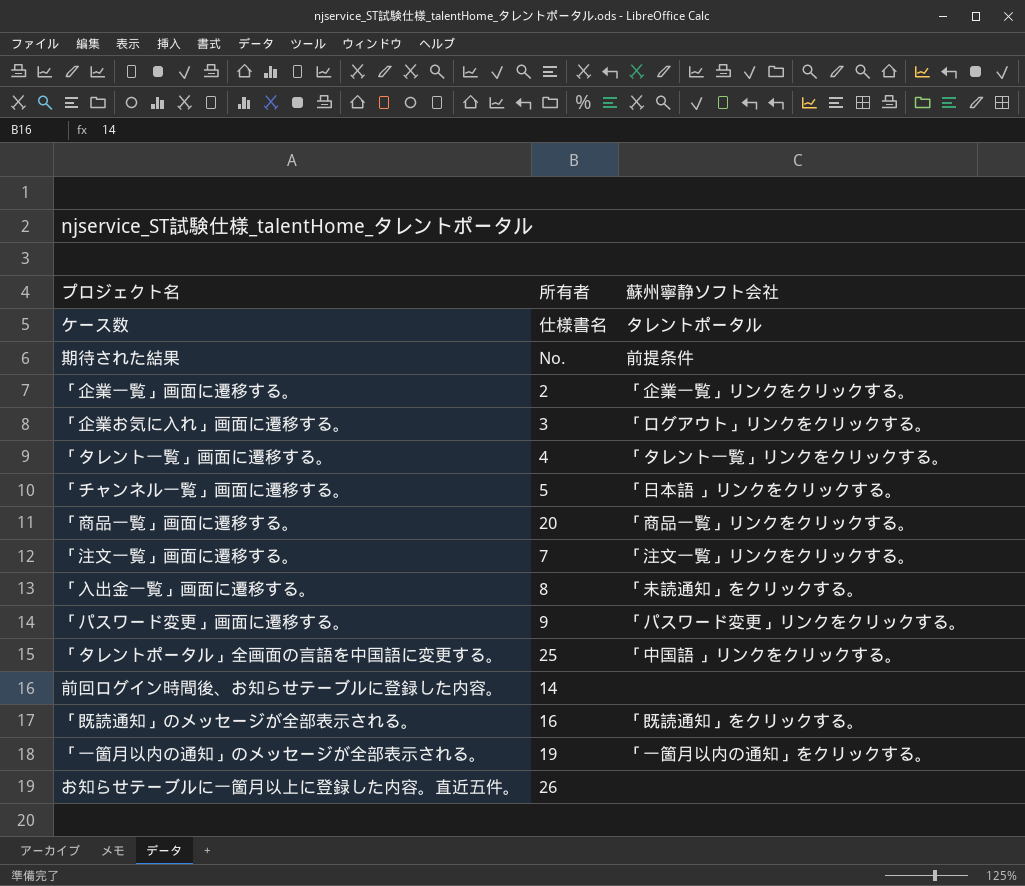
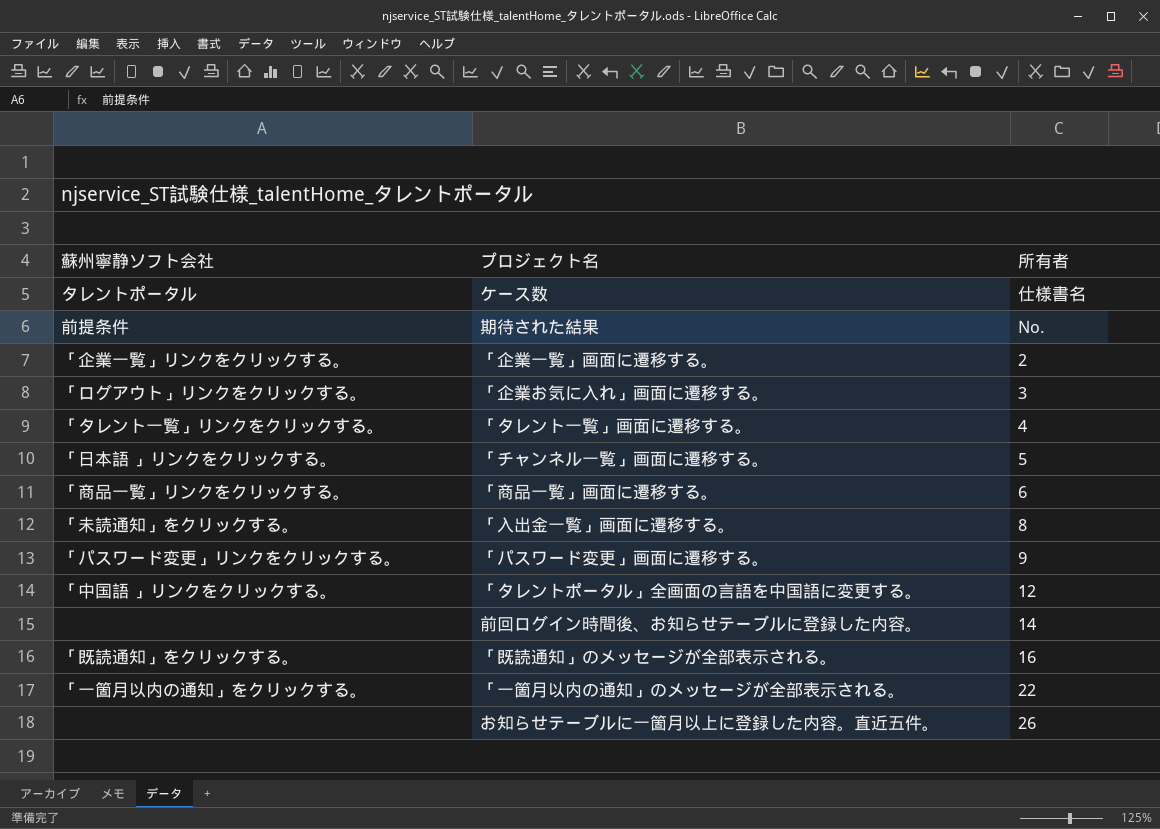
column 蘇州寧静ソフト会社 | position: 3 -> 1
row 「注文一覧」画面に遷移する。: 7 | 「注文一覧」リンクをクリックする。 -> none
「商品一覧」画面に遷移する。 | 所有者: 20 -> 6
「タレントポータル」全画面の言語を中国語に変更する。 | 所有者: 25 -> 12
「一箇月以内の通知」のメッセージが全部表示される。 | 所有者: 19 -> 22

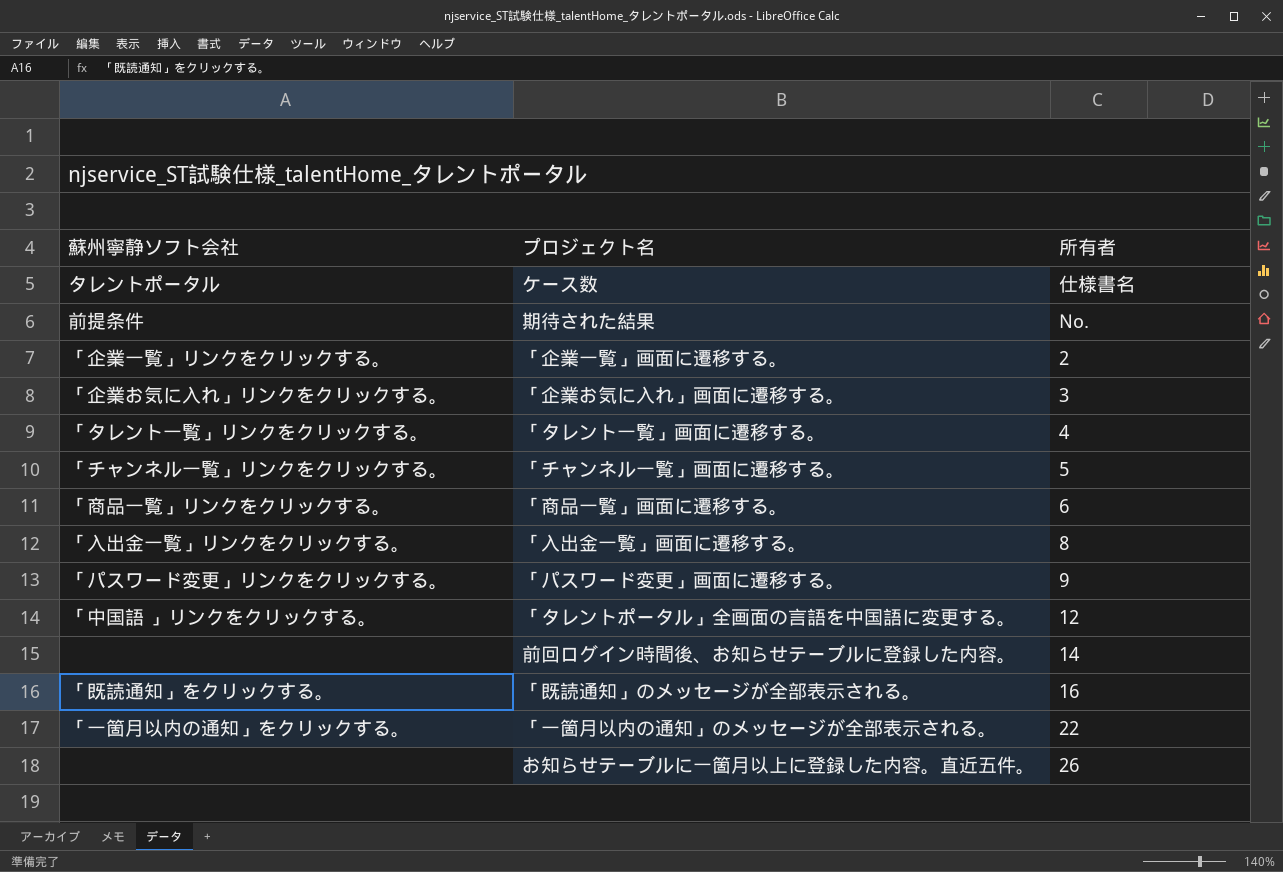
「企業お気に入れ」画面に遷移する。 | 蘇州寧静ソフト会社: 「ログアウト」リンクをクリックする。 -> 「企業お気に入れ」リンクをクリックする。
「チャンネル一覧」画面に遷移する。 | 蘇州寧静ソフト会社: 「日本語 」リンクをクリックする。 -> 「チャンネル一覧」リンクをクリックする。
「入出金一覧」画面に遷移する。 | 蘇州寧静ソフト会社: 「未読通知」をクリックする。 -> 「入出金一覧」リンクをクリックする。

